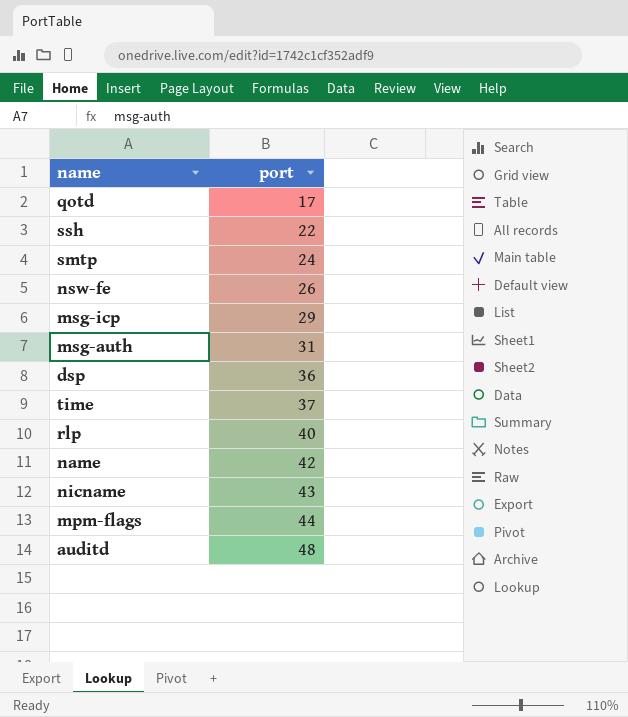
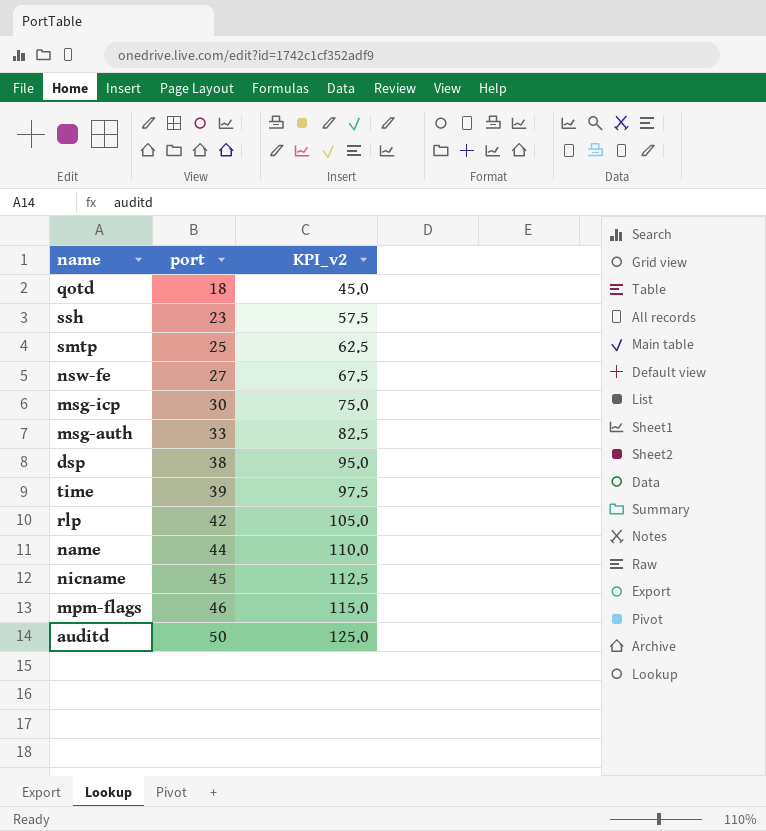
column KPI_v2 | formula: none -> [port] * 2.5
qotd | port: 17 -> 18
ssh | port: 22 -> 23
smtp | port: 24 -> 25
nsw-fe | port: 26 -> 27
msg-icp | port: 29 -> 30
msg-auth | port: 31 -> 33
dsp | port: 36 -> 38
time | port: 37 -> 39
rlp | port: 40 -> 42
name | port: 42 -> 44
nicname | port: 43 -> 45
mpm-flags | port: 44 -> 46
auditd | port: 48 -> 50

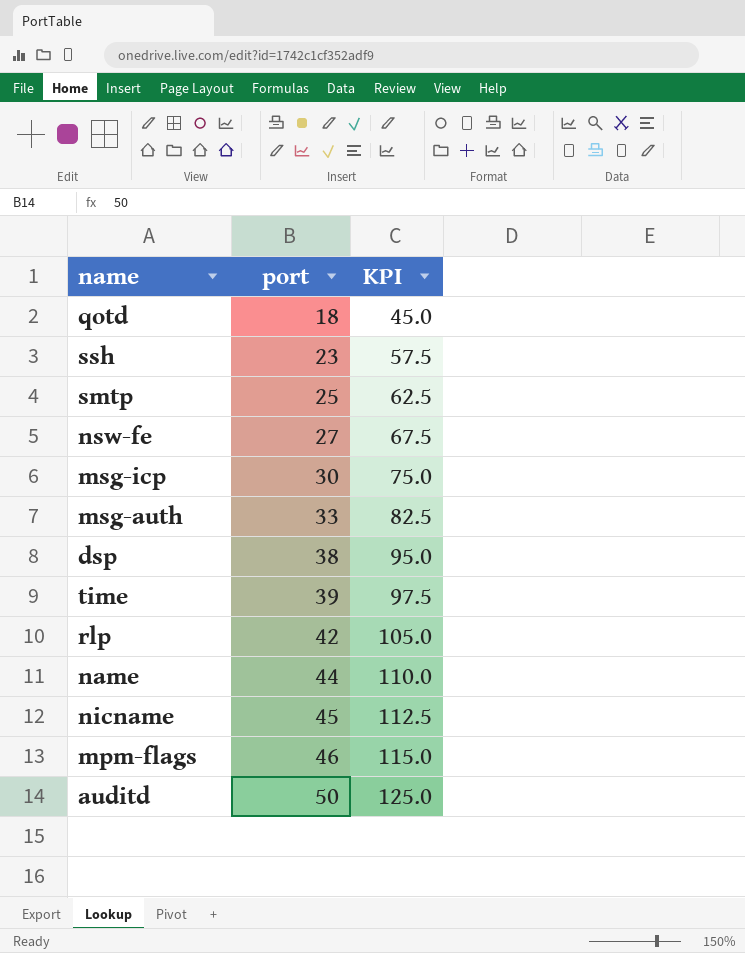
column name: KPI_v2 -> KPI

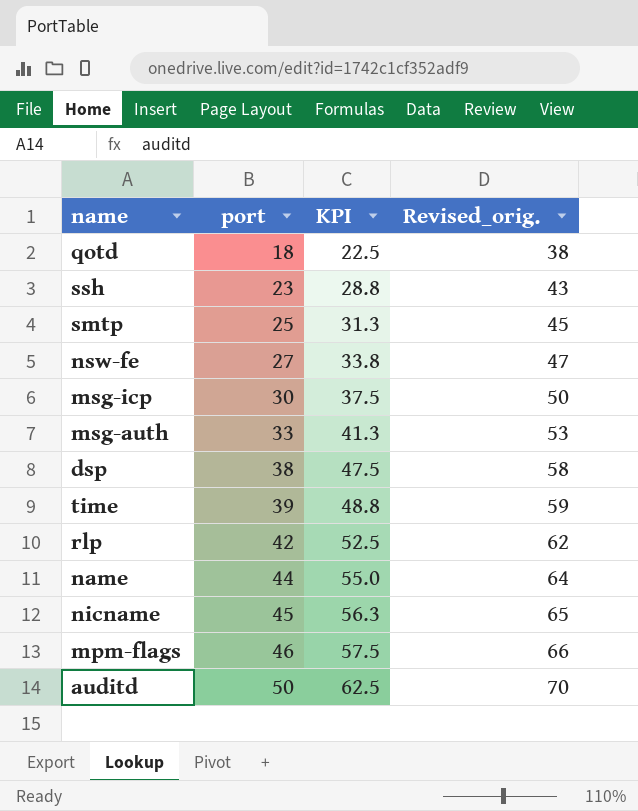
column KPI | formula: [port] * 2.5 -> [port] * 1.25
column Revised_orig. | formula: none -> [port] + 20

